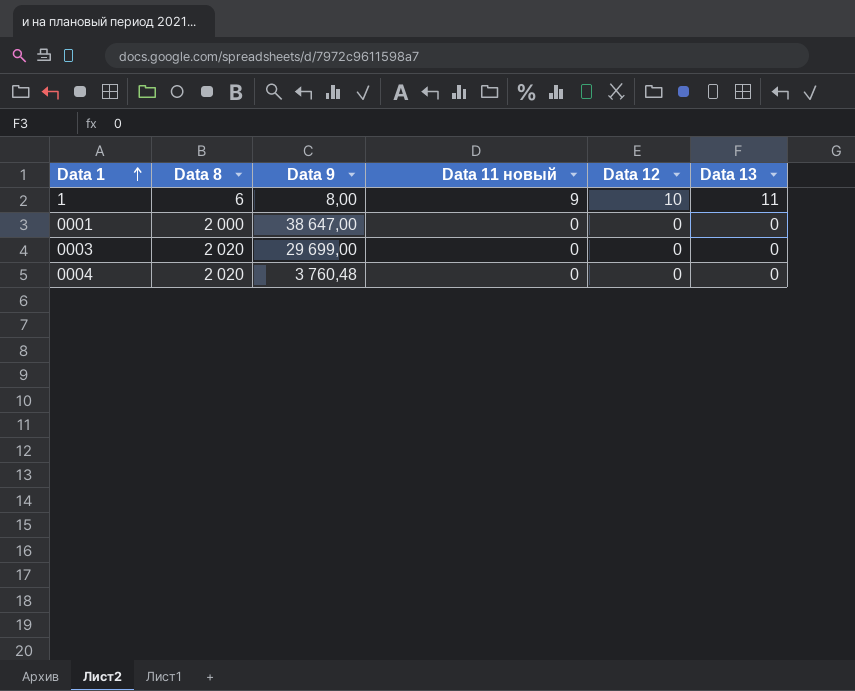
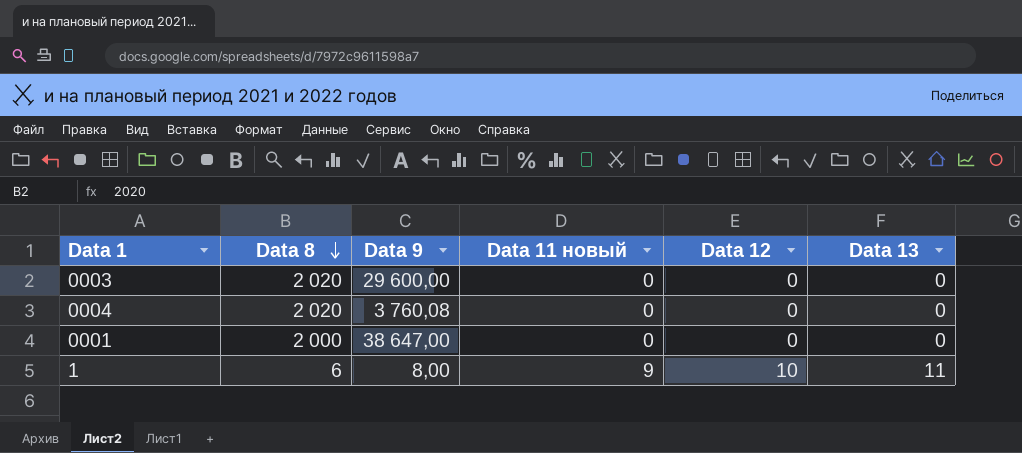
row order: Data 1 ascending -> Data 8 descending
0003 | Data 9: 29 699,00 -> 29 600,00
0004 | Data 9: 3 760,48 -> 3 760,08

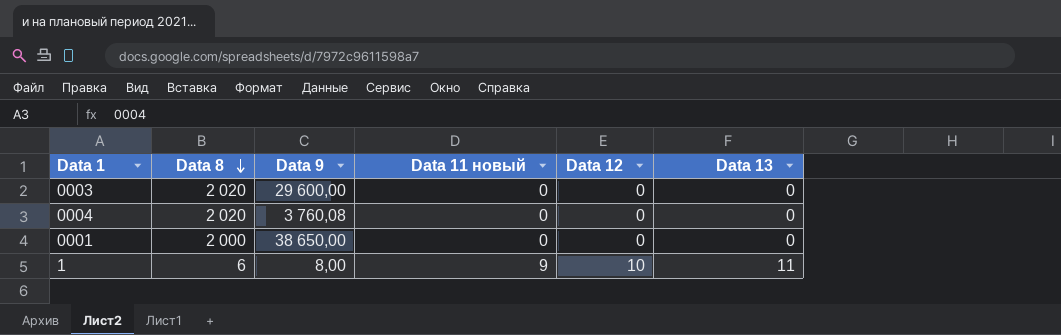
0001 | Data 9: 38 647,00 -> 38 650,00

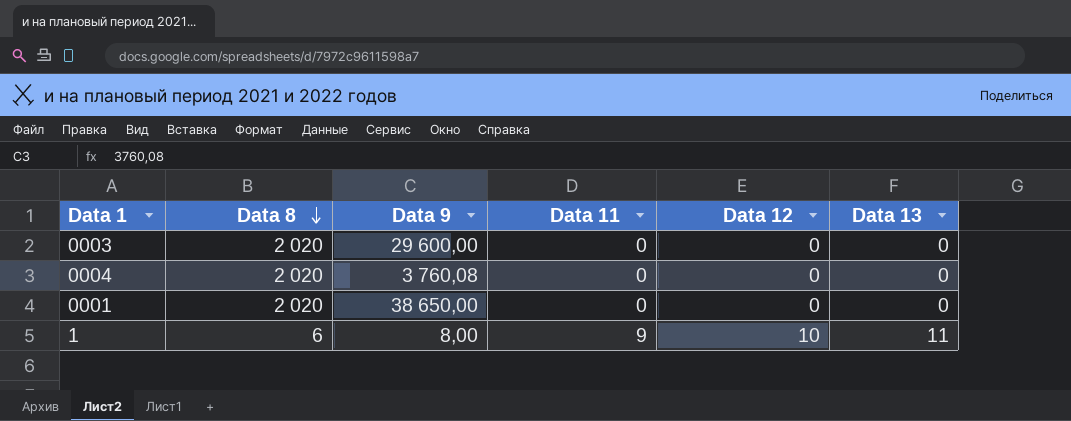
column name: Data 11 новый -> Data 11
0001 | Data 8: 2 000 -> 2 020

